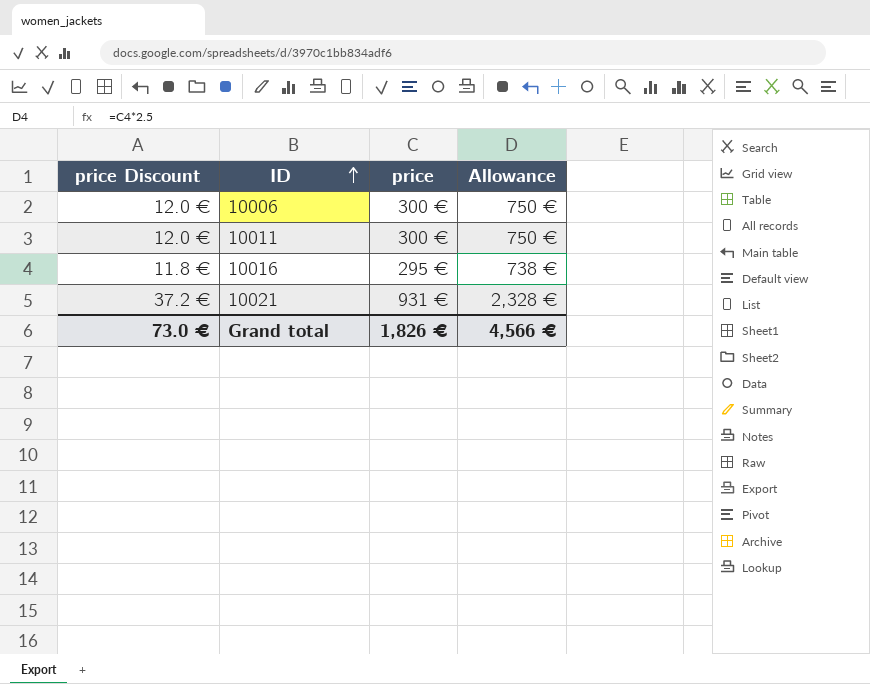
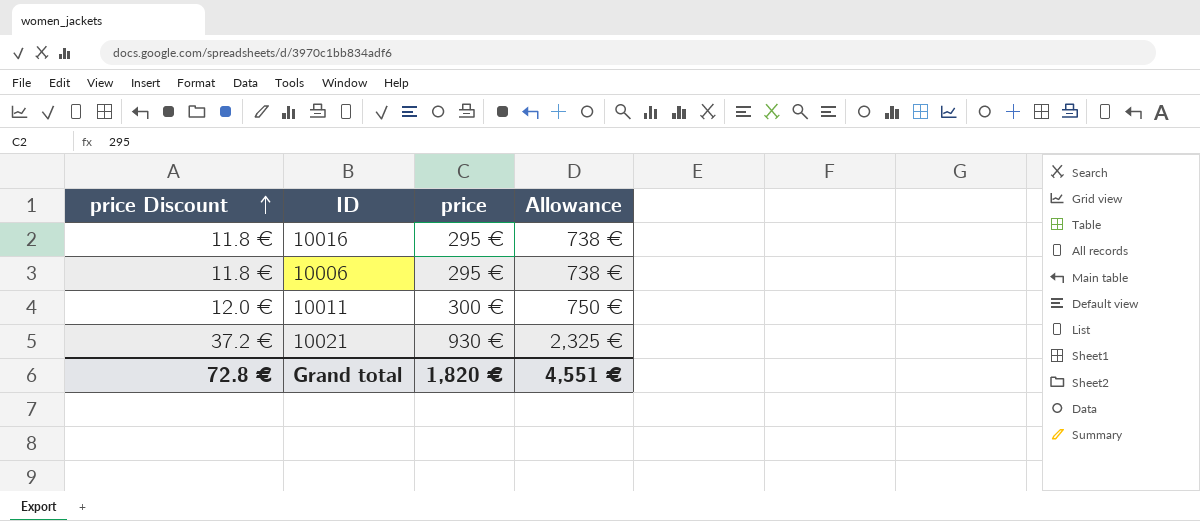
row order: ID ascending -> price Discount ascending
10006 | price Discount: 12.0 € -> 11.8 €
10006 | price: 300 € -> 295 €
10006 | Allowance: 750 € -> 738 €
10021 | price: 931 € -> 930 €
10021 | Allowance: 2,328 € -> 2,325 €
Grand total | price Discount: 73.0 € -> 72.8 €
Grand total | price: 1,826 € -> 1,820 €
Grand total | Allowance: 4,566 € -> 4,551 €

